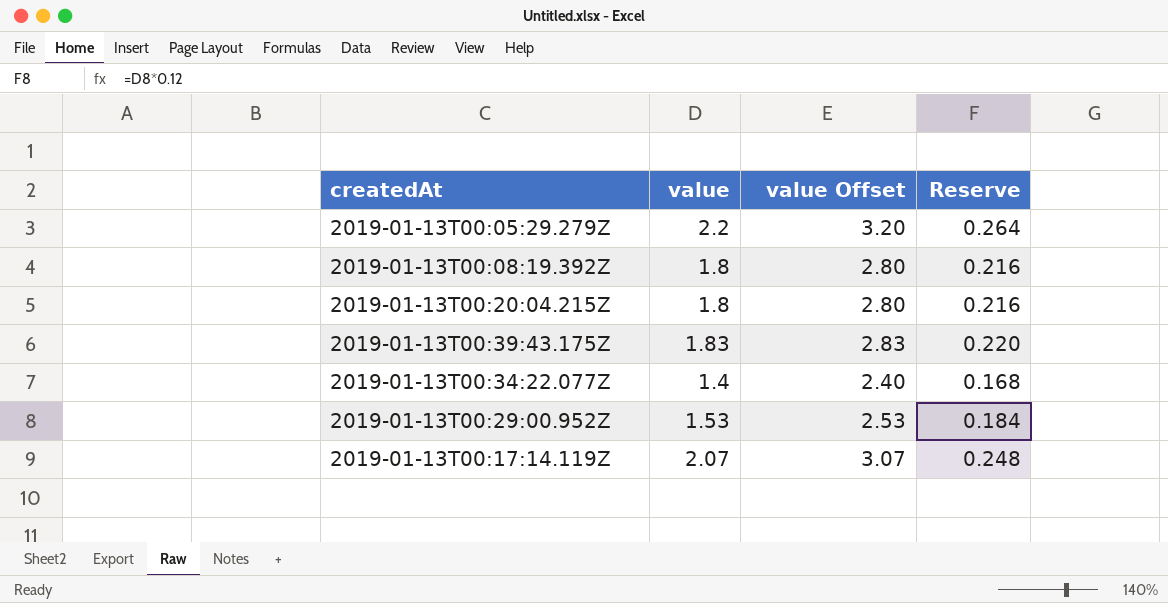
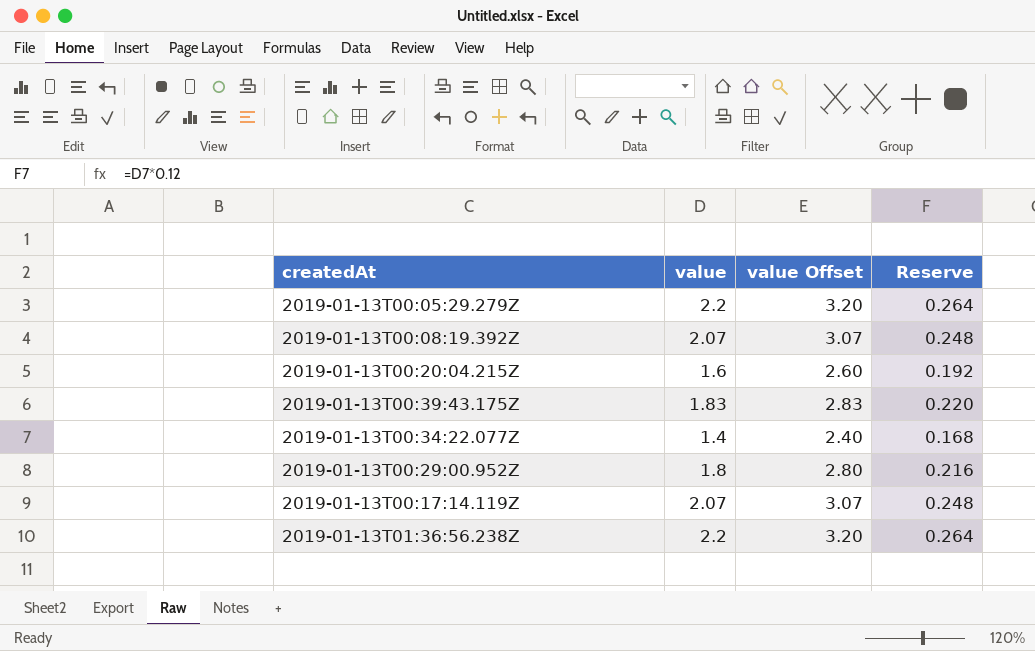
2019-01-13T00:08:19.392Z | value: 1.8 -> 2.07
2019-01-13T00:08:19.392Z | value Offset: 2.80 -> 3.07
2019-01-13T00:08:19.392Z | Reserve: 0.216 -> 0.248
2019-01-13T00:20:04.215Z | value: 1.8 -> 1.6
2019-01-13T00:20:04.215Z | value Offset: 2.80 -> 2.60
2019-01-13T00:20:04.215Z | Reserve: 0.216 -> 0.192
2019-01-13T00:29:00.952Z | value: 1.53 -> 1.8
2019-01-13T00:29:00.952Z | value Offset: 2.53 -> 2.80
2019-01-13T00:29:00.952Z | Reserve: 0.184 -> 0.216
row 2019-01-13T01:36:56.238Z: none -> 2.2 | 3.20 | 0.264

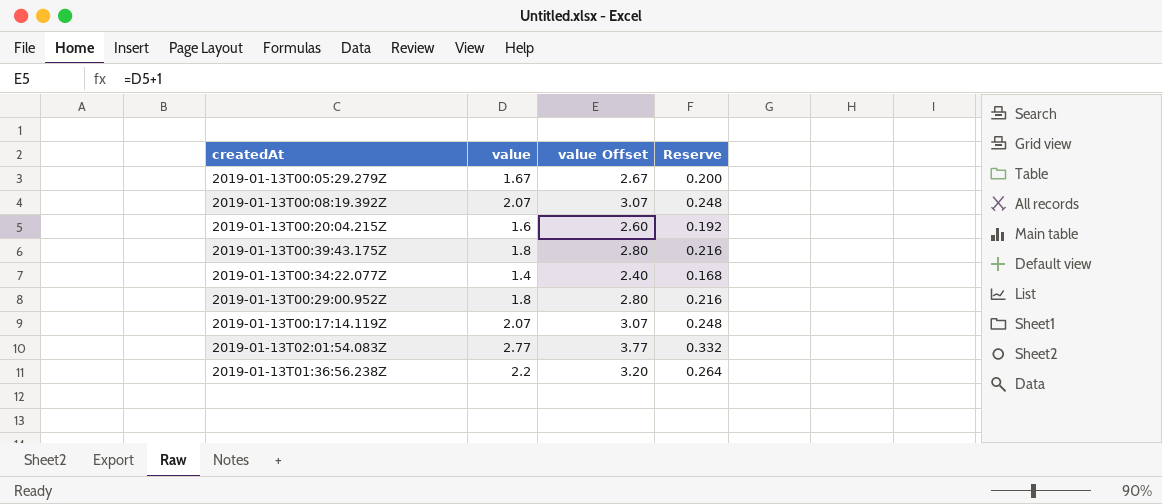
2019-01-13T00:05:29.279Z | value: 2.2 -> 1.67
2019-01-13T00:05:29.279Z | value Offset: 3.20 -> 2.67
2019-01-13T00:05:29.279Z | Reserve: 0.264 -> 0.200
2019-01-13T00:39:43.175Z | value: 1.83 -> 1.8
2019-01-13T00:39:43.175Z | value Offset: 2.83 -> 2.80
2019-01-13T00:39:43.175Z | Reserve: 0.220 -> 0.216
row 2019-01-13T02:01:54.083Z: none -> 2.77 | 3.77 | 0.332

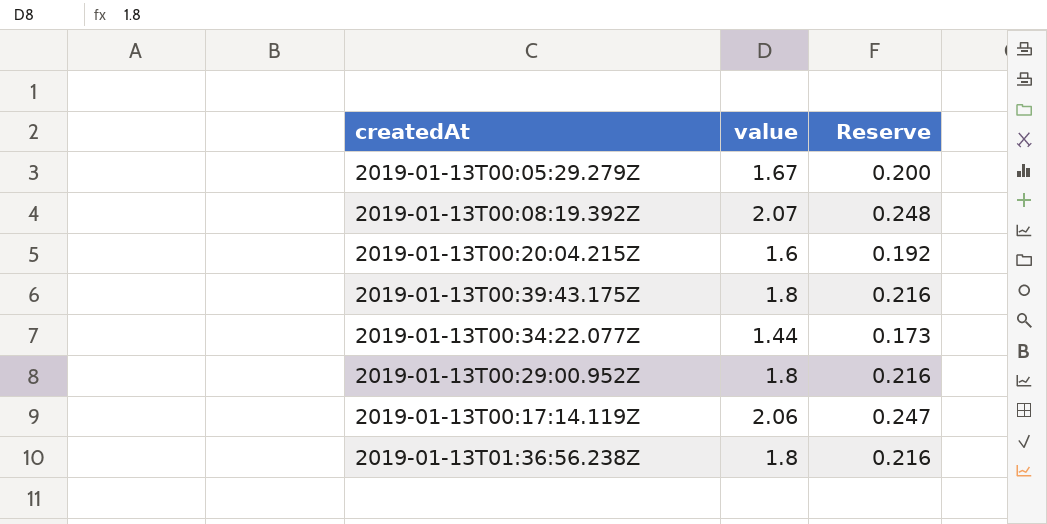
column value Offset | formula: [value] + 1 -> none
row 2019-01-13T02:01:54.083Z: 2.77 | 3.77 | 0.332 -> none
2019-01-13T00:34:22.077Z | value: 1.4 -> 1.44
2019-01-13T00:34:22.077Z | Reserve: 0.168 -> 0.173
2019-01-13T00:17:14.119Z | value: 2.07 -> 2.06
2019-01-13T00:17:14.119Z | Reserve: 0.248 -> 0.247
2019-01-13T01:36:56.238Z | value: 2.2 -> 1.8
2019-01-13T01:36:56.238Z | Reserve: 0.264 -> 0.216

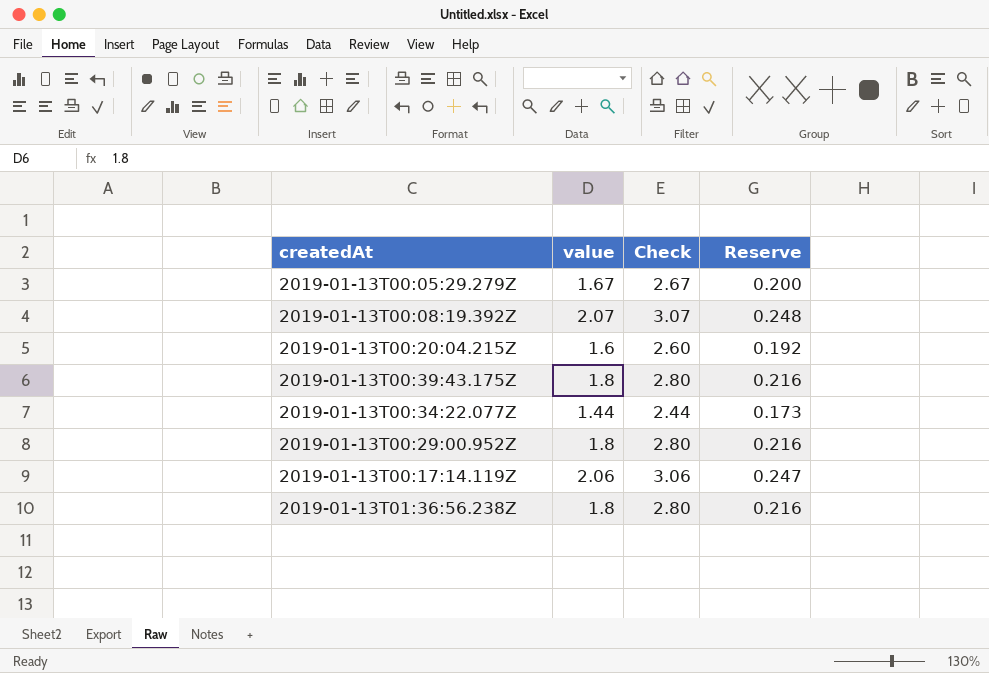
column Check | formula: none -> [value] + 1

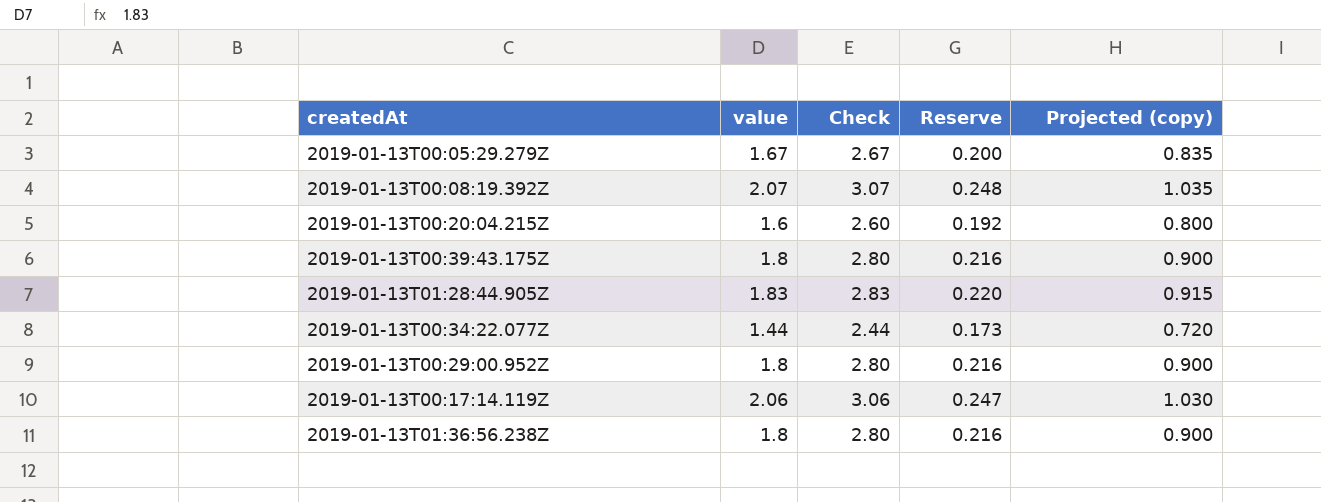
column Projected (copy) | formula: none -> [value] * 0.5
row 2019-01-13T01:28:44.905Z: none -> 1.83 | 2.83 | 0.220 | 0.915

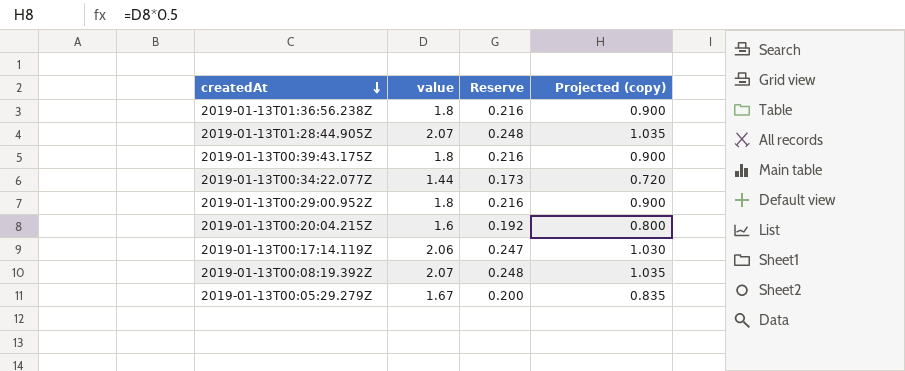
row order: none -> createdAt descending
column Check | formula: [value] + 1 -> none
2019-01-13T01:28:44.905Z | value: 1.83 -> 2.07
2019-01-13T01:28:44.905Z | Reserve: 0.220 -> 0.248
2019-01-13T01:28:44.905Z | Projected (copy): 0.915 -> 1.035

